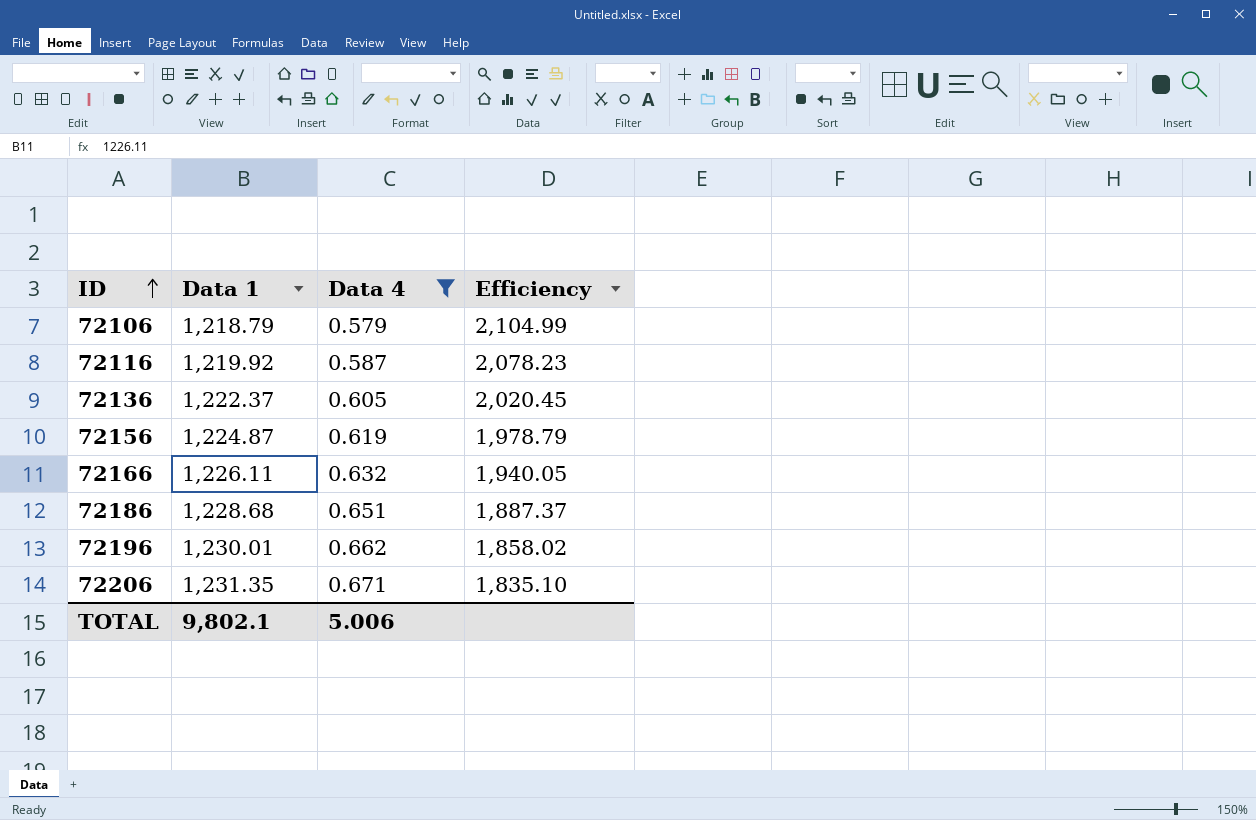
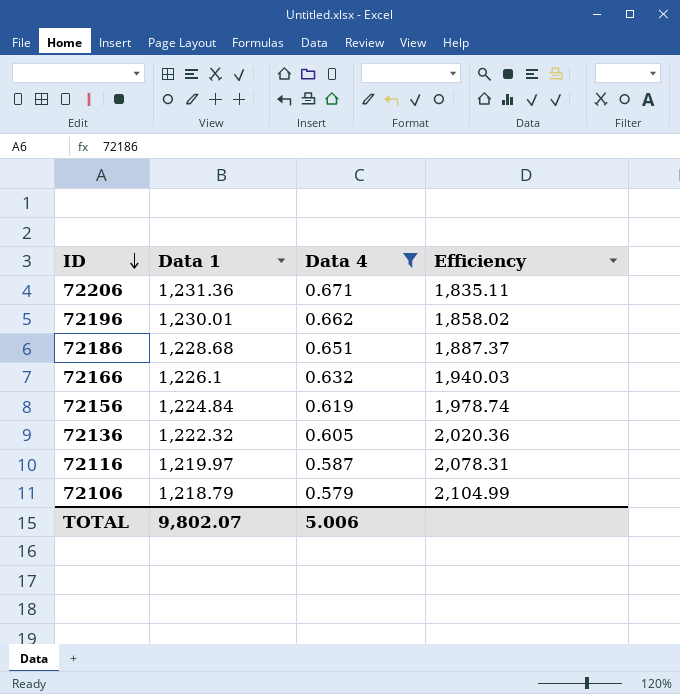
row order: ID ascending -> ID descending
72206 | Data 1: 1,231.35 -> 1,231.36
72206 | Efficiency: 1,835.10 -> 1,835.11
72166 | Data 1: 1,226.11 -> 1,226.1
72166 | Efficiency: 1,940.05 -> 1,940.03
72156 | Data 1: 1,224.87 -> 1,224.84
72156 | Efficiency: 1,978.79 -> 1,978.74
72136 | Data 1: 1,222.37 -> 1,222.32
72136 | Efficiency: 2,020.45 -> 2,020.36
72116 | Data 1: 1,219.92 -> 1,219.97
72116 | Efficiency: 2,078.23 -> 2,078.31
TOTAL | Data 1: 9,802.1 -> 9,802.07

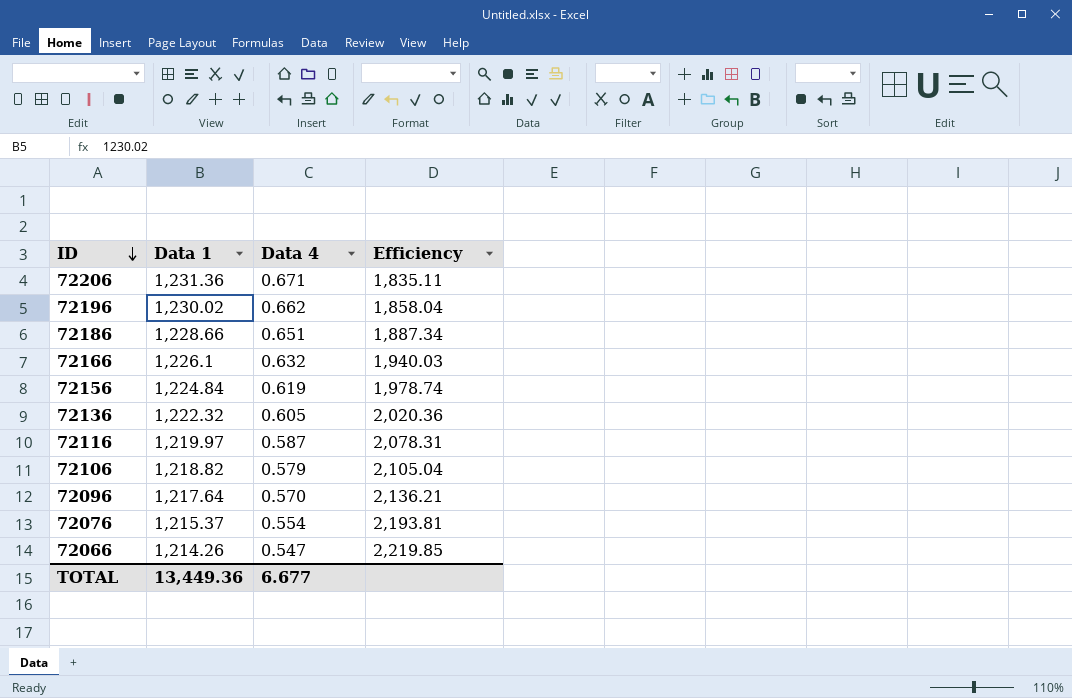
filter: Data 4 >= 0.579 -> none
72196 | Data 1: 1,230.01 -> 1,230.02
72196 | Efficiency: 1,858.02 -> 1,858.04
72186 | Data 1: 1,228.68 -> 1,228.66
72186 | Efficiency: 1,887.37 -> 1,887.34
72106 | Data 1: 1,218.79 -> 1,218.82
72106 | Efficiency: 2,104.99 -> 2,105.04
TOTAL | Data 1: 9,802.07 -> 13,449.36
TOTAL | Data 4: 5.006 -> 6.677

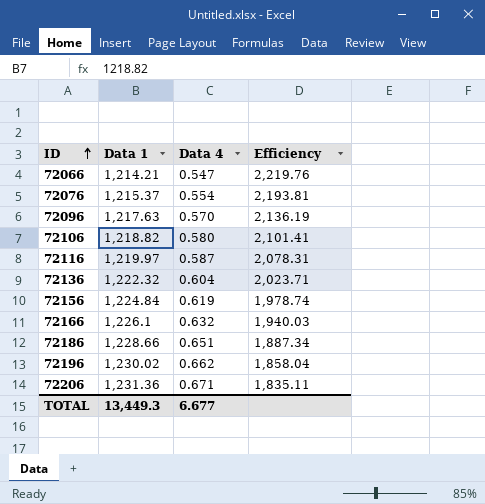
row order: ID descending -> ID ascending
72066 | Data 1: 1,214.26 -> 1,214.21
72066 | Efficiency: 2,219.85 -> 2,219.76
72096 | Data 1: 1,217.64 -> 1,217.63
72096 | Efficiency: 2,136.21 -> 2,136.19
72106 | Data 4: 0.579 -> 0.580
72106 | Efficiency: 2,105.04 -> 2,101.41
72136 | Data 4: 0.605 -> 0.604
72136 | Efficiency: 2,020.36 -> 2,023.71
TOTAL | Data 1: 13,449.36 -> 13,449.3

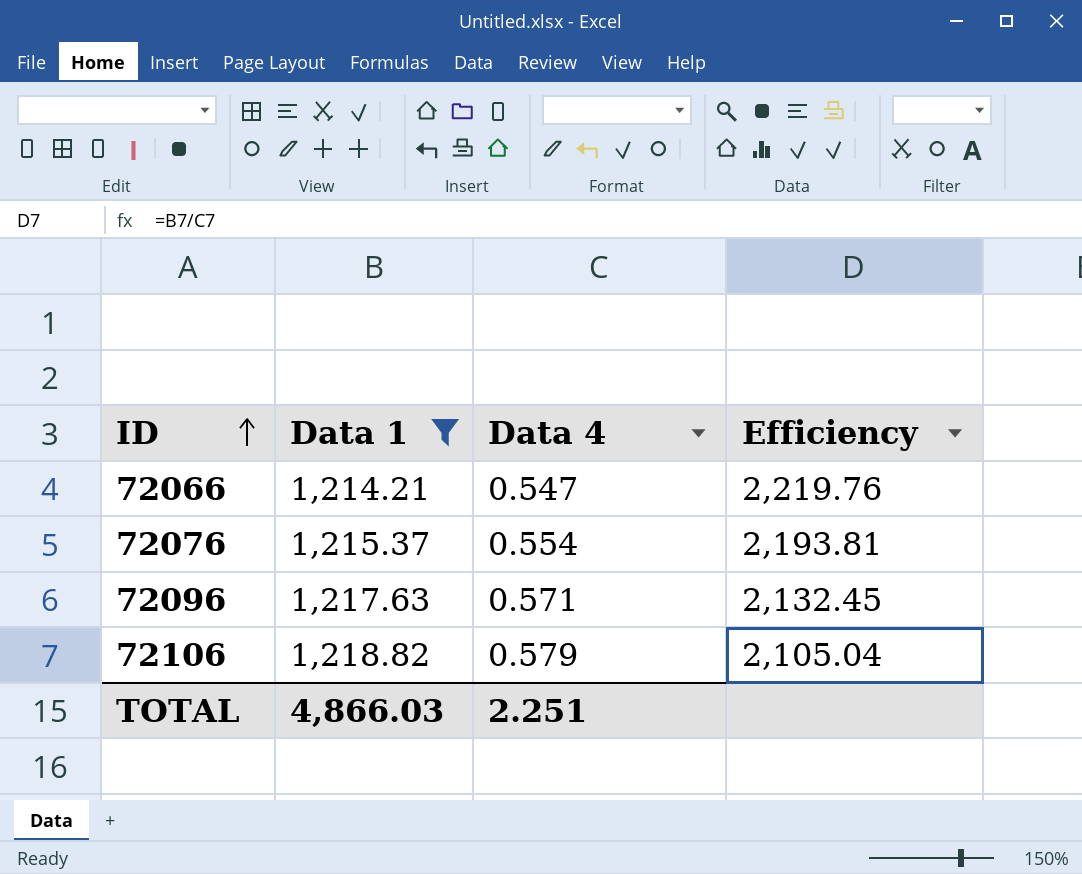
filter: none -> Data 1 <= 1,218.82
72096 | Data 4: 0.570 -> 0.571
72096 | Efficiency: 2,136.19 -> 2,132.45
72106 | Data 4: 0.580 -> 0.579
72106 | Efficiency: 2,101.41 -> 2,105.04
TOTAL | Data 1: 13,449.3 -> 4,866.03
TOTAL | Data 4: 6.677 -> 2.251

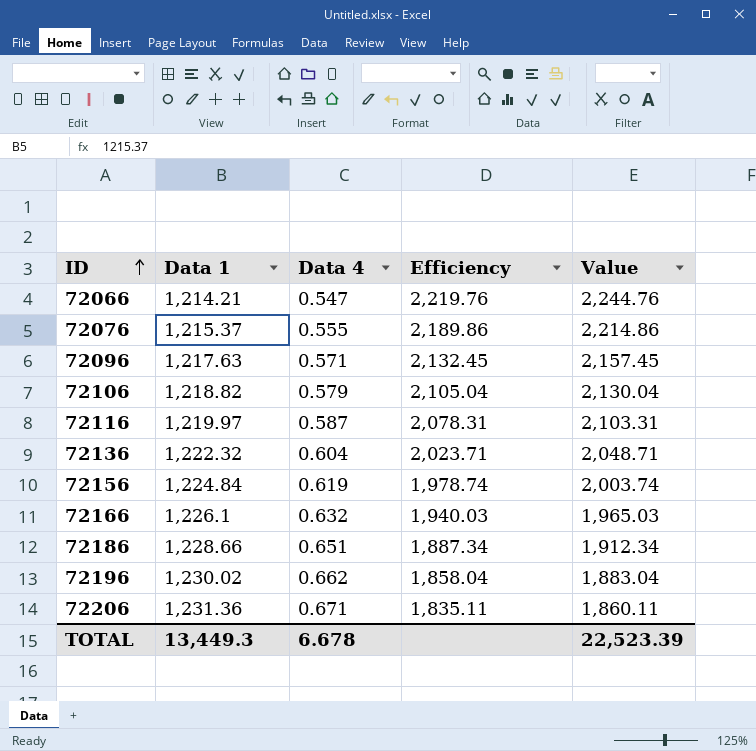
filter: Data 1 <= 1,218.82 -> none
column Value | formula: none -> [Efficiency] + 25
72076 | Data 4: 0.554 -> 0.555
72076 | Efficiency: 2,193.81 -> 2,189.86
TOTAL | Data 1: 4,866.03 -> 13,449.3
TOTAL | Data 4: 2.251 -> 6.678

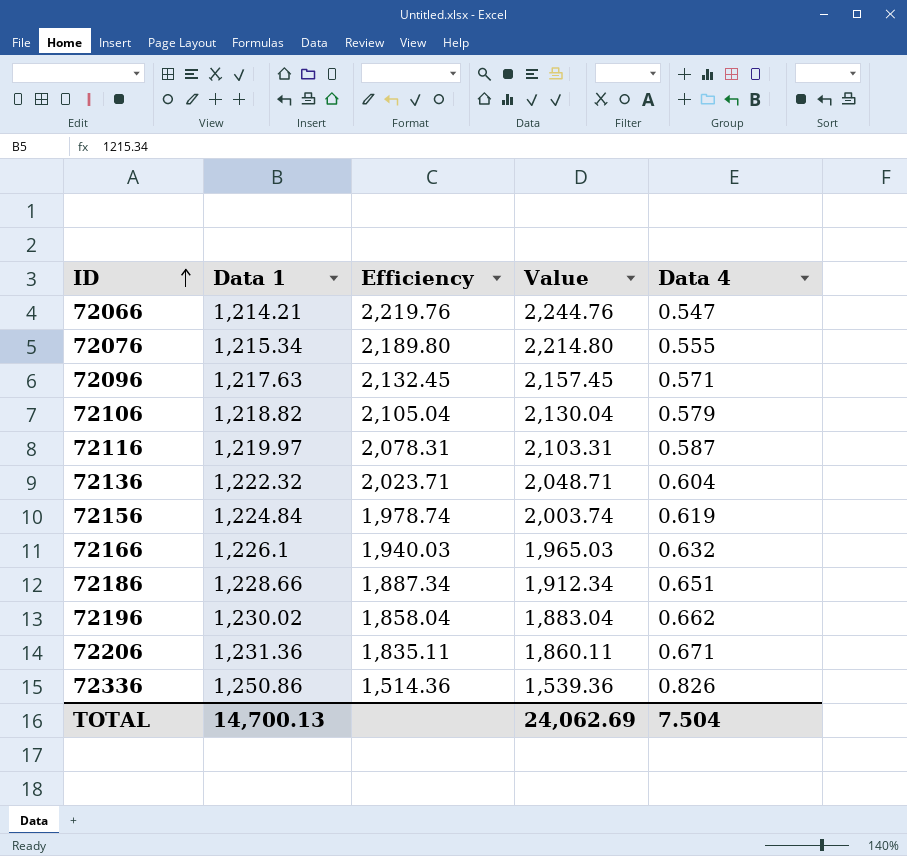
column Data 4 | position: 3 -> 5
72076 | Data 1: 1,215.37 -> 1,215.34
72076 | Efficiency: 2,189.86 -> 2,189.80
72076 | Value: 2,214.86 -> 2,214.80
row 72336: none -> 1,250.86 | 1,514.36 | 1,539.36 | 0.826
TOTAL | Data 1: 13,449.3 -> 14,700.13
TOTAL | Value: 22,523.39 -> 24,062.69
TOTAL | Data 4: 6.678 -> 7.504

